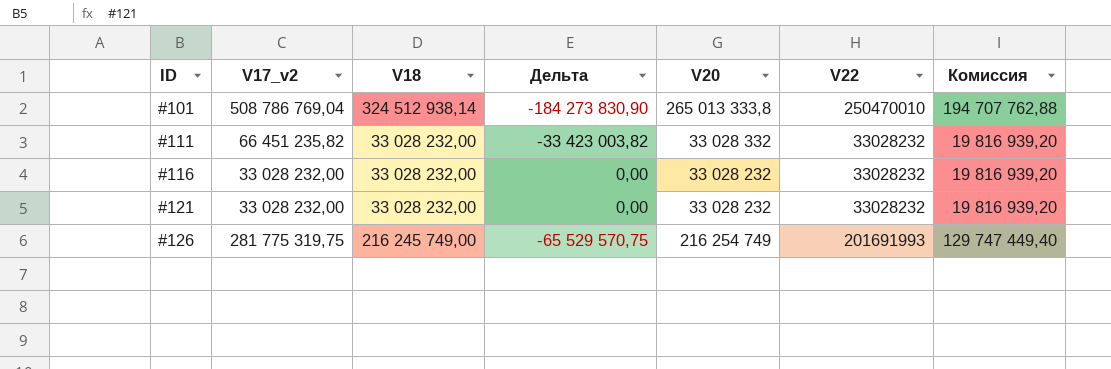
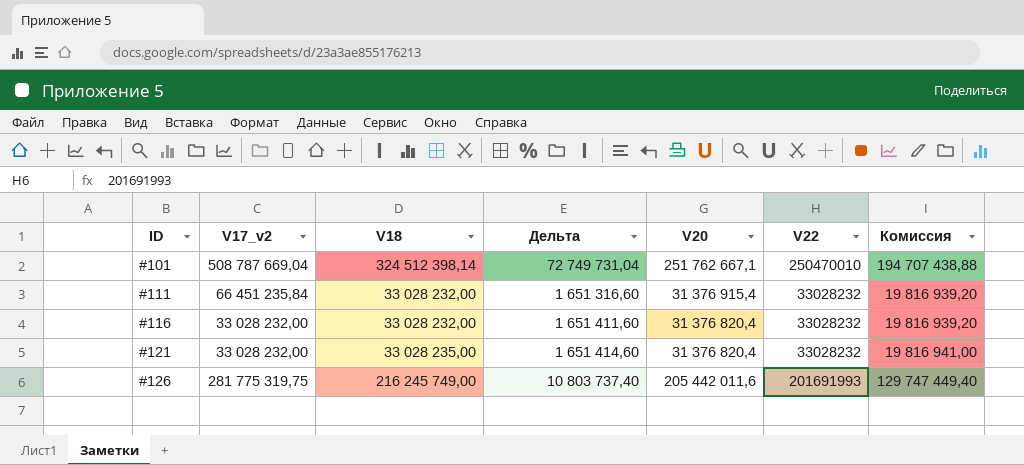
column Дельта | formula: [V18] - [V17_v2] -> [V18] - [V20]
#101 | V17_v2: 508 786 769,04 -> 508 787 669,04
#101 | V18: 324 512 938,14 -> 324 512 398,14
#101 | V20: 265 013 333,8 -> 251 762 667,1
#101 | Комиссия: 194 707 762,88 -> 194 707 438,88
#111 | V17_v2: 66 451 235,82 -> 66 451 235,84
#111 | V20: 33 028 332 -> 31 376 915,4
#116 | V20: 33 028 232 -> 31 376 820,4
#121 | V18: 33 028 232,00 -> 33 028 235,00
#121 | V20: 33 028 232 -> 31 376 820,4
#121 | Комиссия: 19 816 939,20 -> 19 816 941,00
#126 | V20: 216 254 749 -> 205 442 011,6

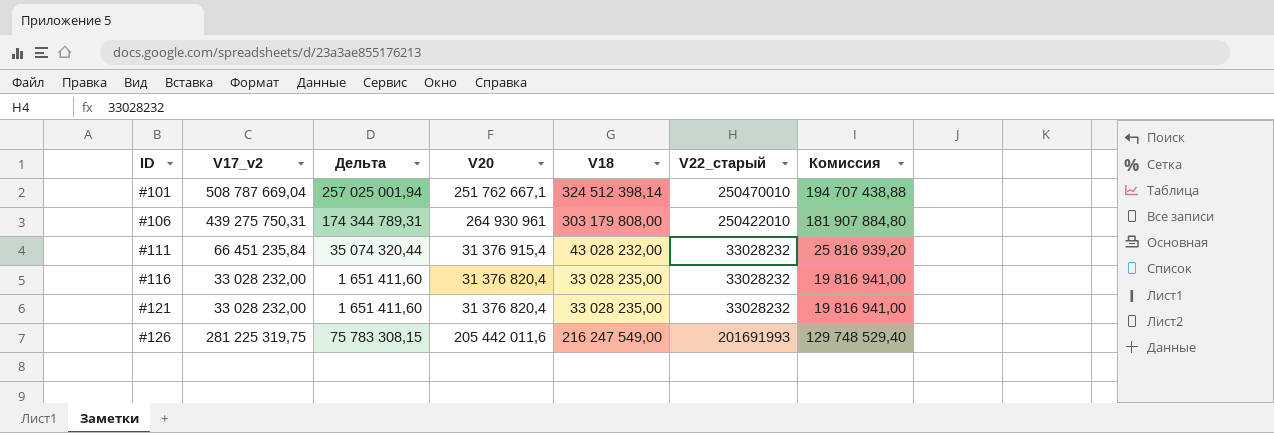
column Дельта | formula: [V18] - [V20] -> [V17_v2] - [V20]
column V18 | position: 3 -> 5
column name: V22 -> V22_старый
row #106: none -> 439 275 750,31 | 174 344 789,31 | 264 930 961 | 303 179 808,00 | 250422010 | 181 907 884,80
#111 | V18: 33 028 232,00 -> 43 028 232,00
#111 | Комиссия: 19 816 939,20 -> 25 816 939,20
#116 | V18: 33 028 232,00 -> 33 028 235,00
#116 | Комиссия: 19 816 939,20 -> 19 816 941,00
#126 | V17_v2: 281 775 319,75 -> 281 225 319,75
#126 | V18: 216 245 749,00 -> 216 247 549,00
#126 | Комиссия: 129 747 449,40 -> 129 748 529,40

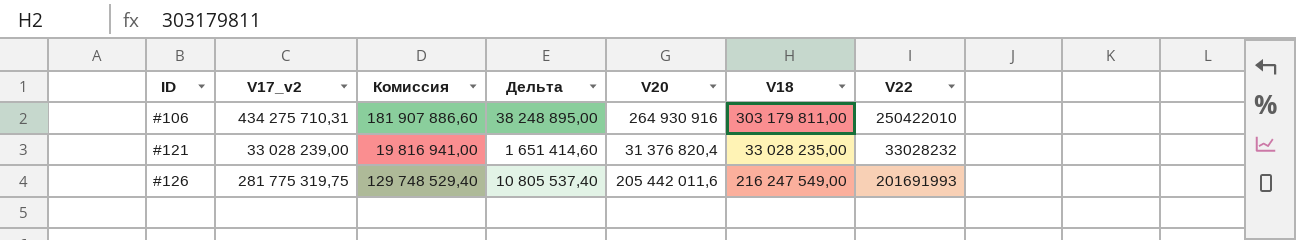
column Комиссия | position: 7 -> 3
column Дельта | formula: [V17_v2] - [V20] -> [V18] - [V20]
column name: V22_старый -> V22
row #101: 508 787 669,04 | 257 025 001,94 | 251 762 667,1 | 324 512 398,14 | 250470010 | 194 707 438,88 -> none
row #111: 66 451 235,84 | 35 074 320,44 | 31 376 915,4 | 43 028 232,00 | 33028232 | 25 816 939,20 -> none
row #116: 33 028 232,00 | 1 651 411,60 | 31 376 820,4 | 33 028 235,00 | 33028232 | 19 816 941,00 -> none
#106 | V17_v2: 439 275 750,31 -> 434 275 710,31
#106 | Комиссия: 181 907 884,80 -> 181 907 886,60
#106 | V20: 264 930 961 -> 264 930 916
#106 | V18: 303 179 808,00 -> 303 179 811,00
#121 | V17_v2: 33 028 232,00 -> 33 028 239,00
#126 | V17_v2: 281 225 319,75 -> 281 775 319,75

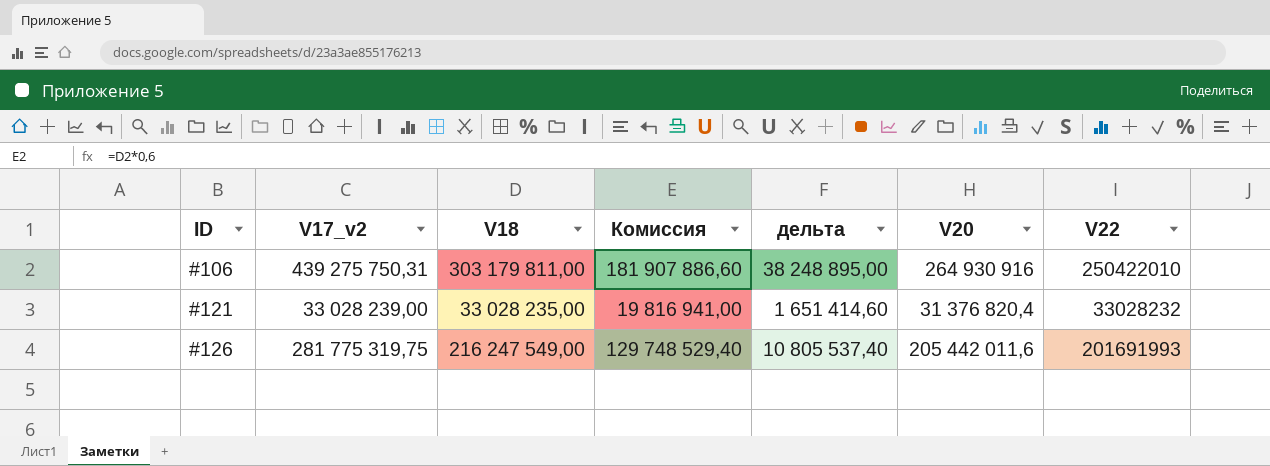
column V18 | position: 6 -> 3
column name: Дельта -> дельта
#106 | V17_v2: 434 275 710,31 -> 439 275 750,31

